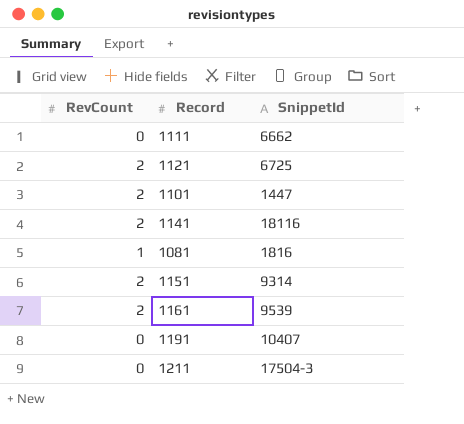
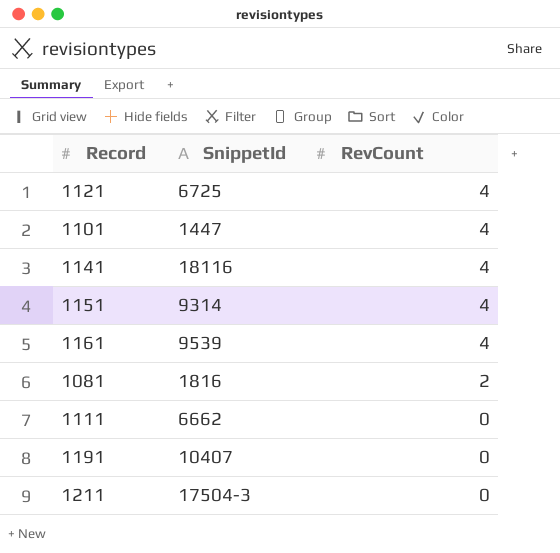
row order: none -> RevCount descending
column RevCount | position: 1 -> 3
1121 | RevCount: 2 -> 4
1101 | RevCount: 2 -> 4
1141 | RevCount: 2 -> 4
1151 | RevCount: 2 -> 4
1161 | RevCount: 2 -> 4
1081 | RevCount: 1 -> 2

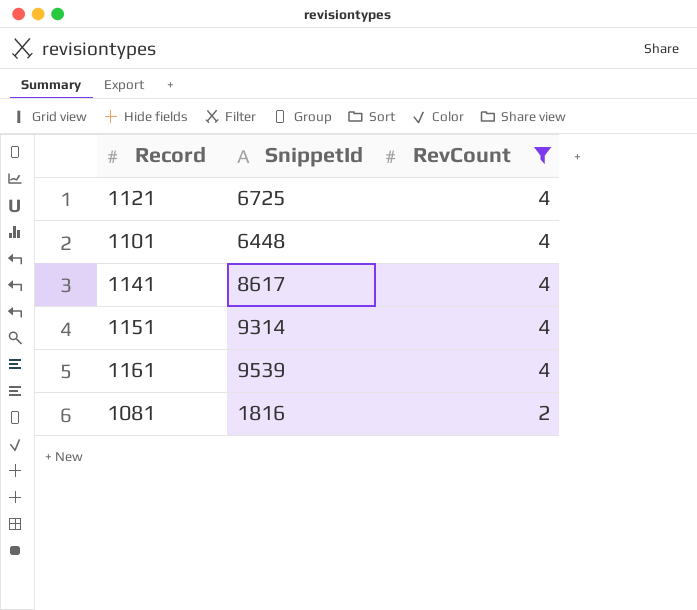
filter: none -> RevCount != 0
1101 | SnippetId: 1447 -> 6448
1141 | SnippetId: 18116 -> 8617

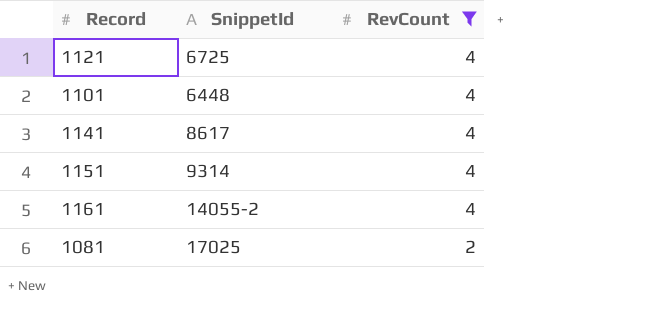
1161 | SnippetId: 9539 -> 14055-2
1081 | SnippetId: 1816 -> 17025

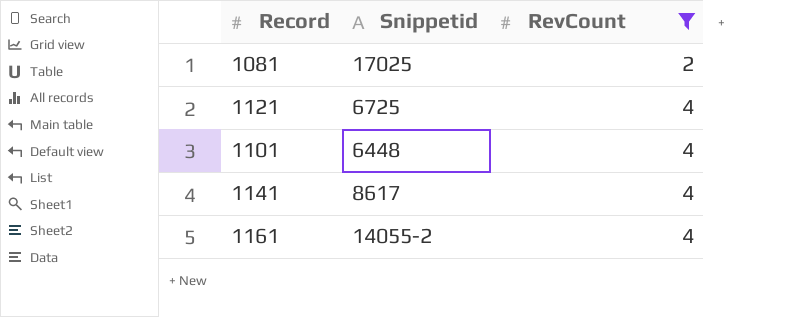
row order: RevCount descending -> RevCount ascending
column name: SnippetId -> Snippetid
row 1151: 9314 | 4 -> none

